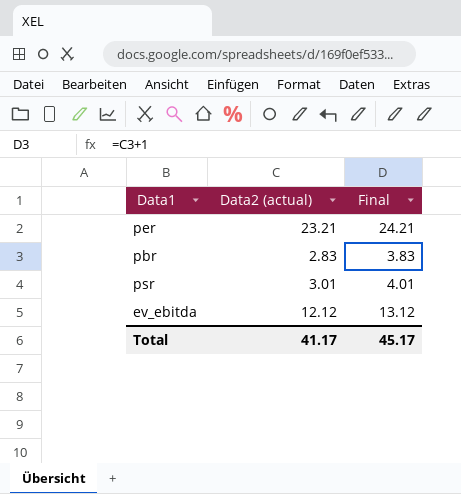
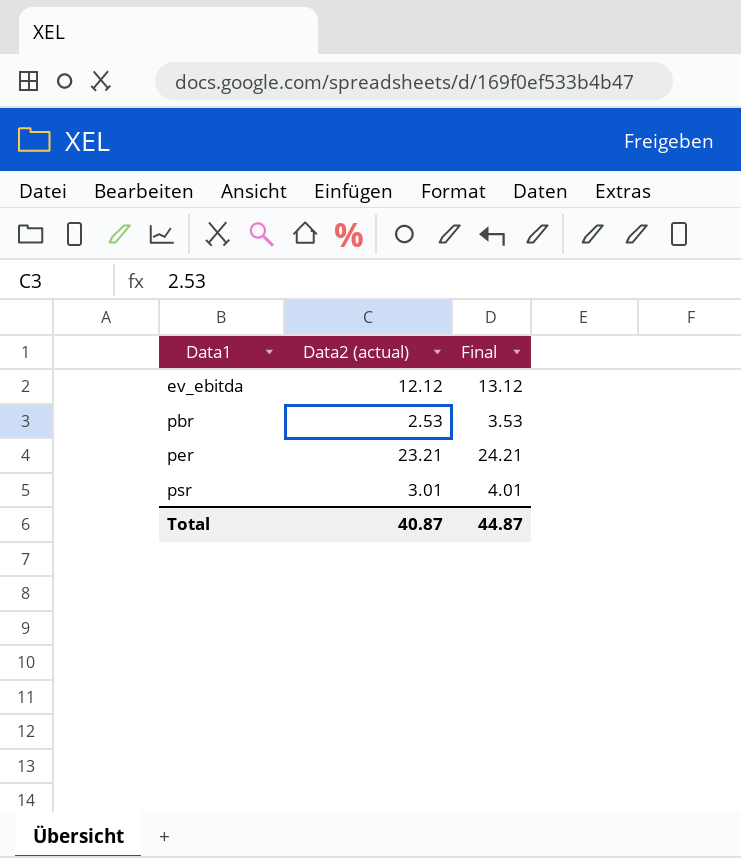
row order: none -> Data1 ascending
pbr | Data2 (actual): 2.83 -> 2.53
pbr | Final: 3.83 -> 3.53
Total | Data2 (actual): 41.17 -> 40.87
Total | Final: 45.17 -> 44.87

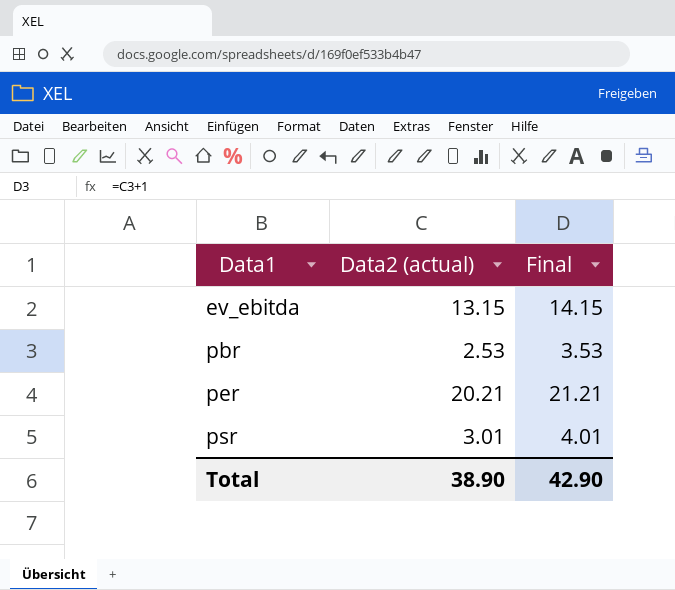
ev_ebitda | Data2 (actual): 12.12 -> 13.15
ev_ebitda | Final: 13.12 -> 14.15
per | Data2 (actual): 23.21 -> 20.21
per | Final: 24.21 -> 21.21
Total | Data2 (actual): 40.87 -> 38.90
Total | Final: 44.87 -> 42.90

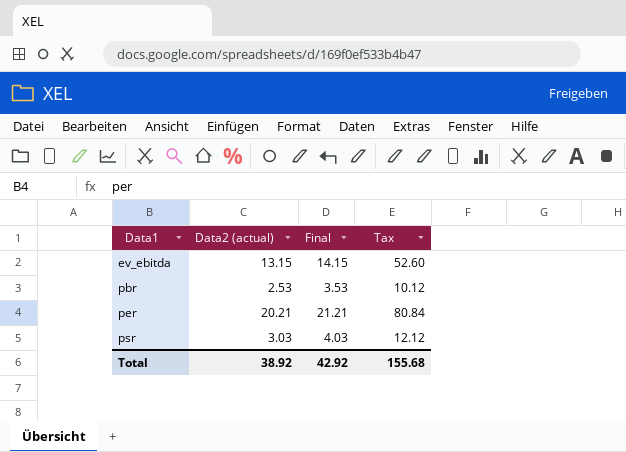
column Tax | formula: none -> [Data2 (actual)] * 4
psr | Data2 (actual): 3.01 -> 3.03
psr | Final: 4.01 -> 4.03
Total | Data2 (actual): 38.90 -> 38.92
Total | Final: 42.90 -> 42.92

